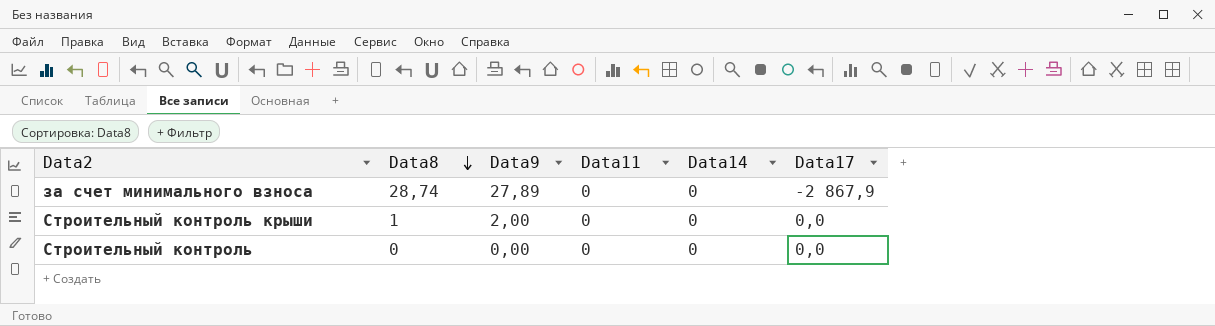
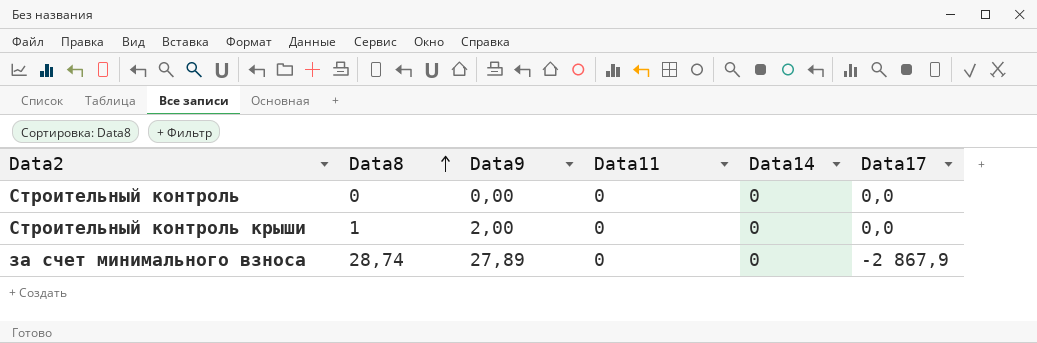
row order: Data8 descending -> Data8 ascending

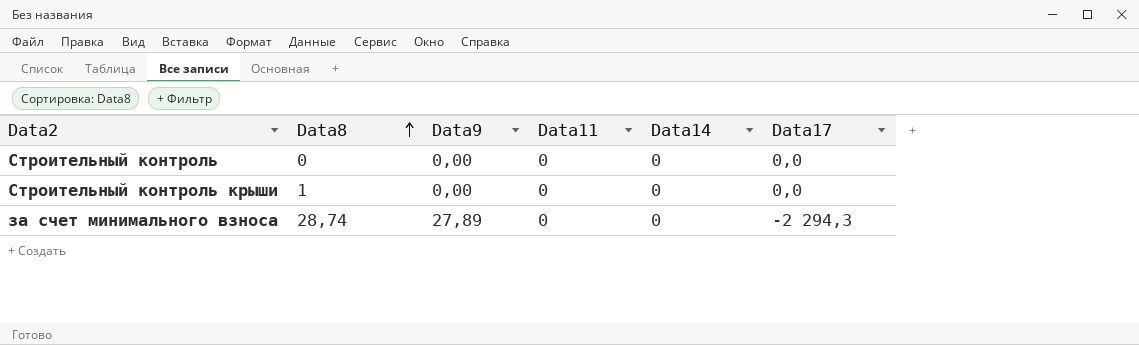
Строительный контроль крыши | Data9: 2,00 -> 0,00
за счет минимального взноса | Data17: -2 867,9 -> -2 294,3

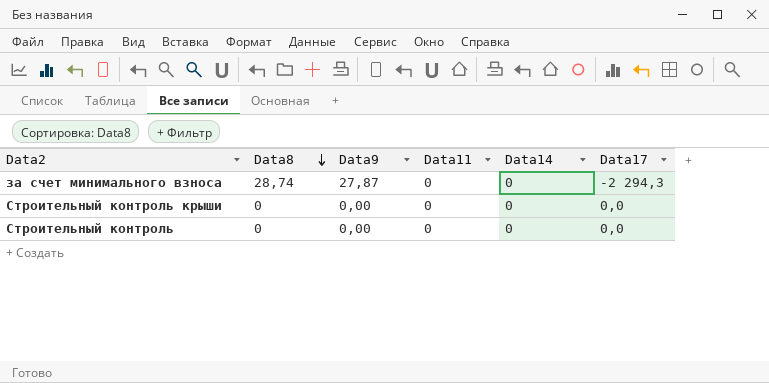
row order: Data8 ascending -> Data8 descending
за счет минимального взноса | Data9: 27,89 -> 27,87
Строительный контроль крыши | Data8: 1 -> 0

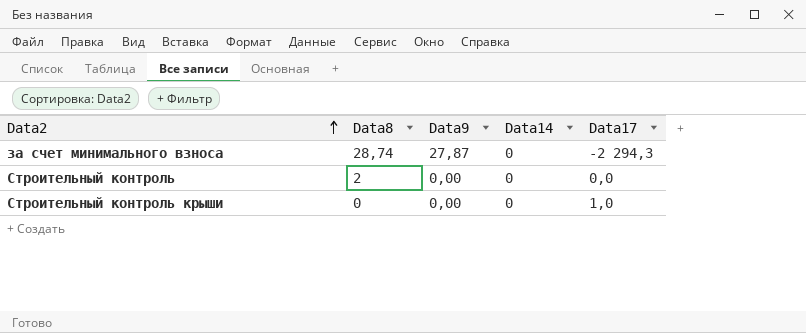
row order: Data8 descending -> Data2 ascending
column Data11 | position: 4 -> none
Строительный контроль | Data8: 0 -> 2
Строительный контроль крыши | Data17: 0,0 -> 1,0

